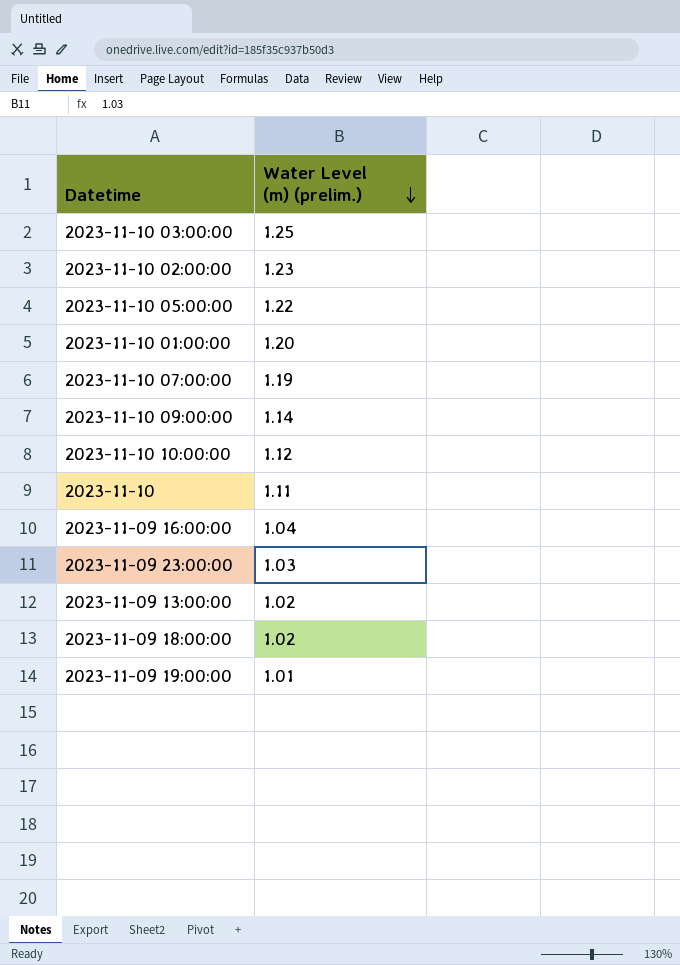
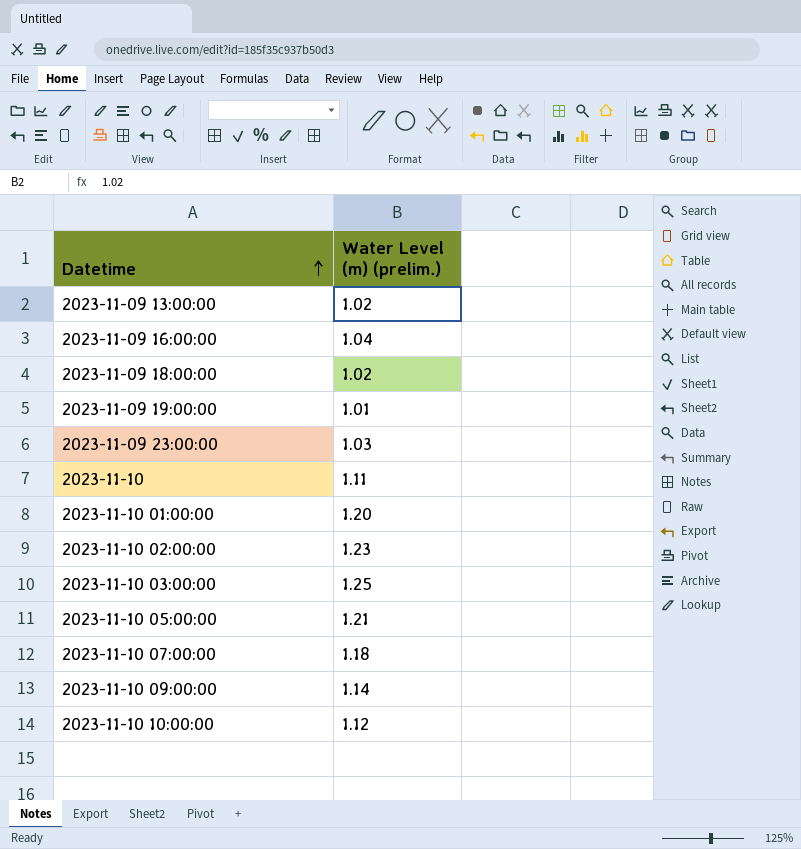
row order: Water Level (m) (prelim.) descending -> Datetime ascending
2023-11-10 05:00:00 | Water Level (m) (prelim.): 1.22 -> 1.21
2023-11-10 07:00:00 | Water Level (m) (prelim.): 1.19 -> 1.18

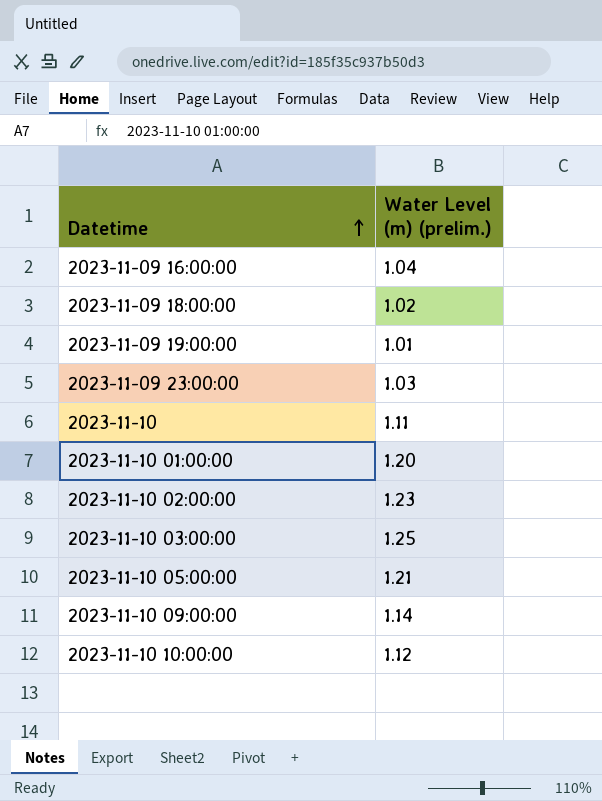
row 2023-11-09 13:00:00: 1.02 -> none
row 2023-11-10 07:00:00: 1.18 -> none

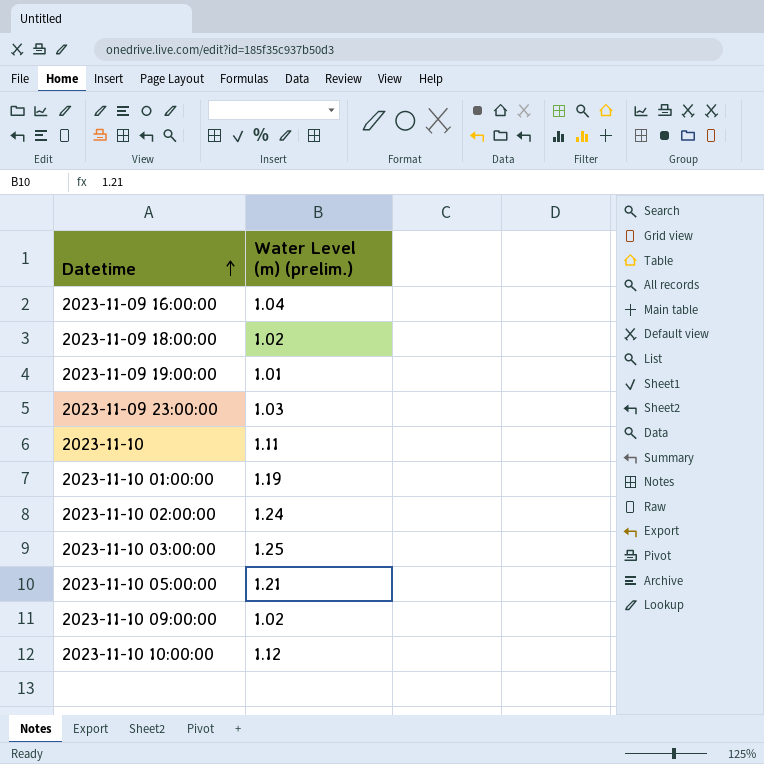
2023-11-10 01:00:00 | Water Level (m) (prelim.): 1.20 -> 1.19
2023-11-10 02:00:00 | Water Level (m) (prelim.): 1.23 -> 1.24
2023-11-10 09:00:00 | Water Level (m) (prelim.): 1.14 -> 1.02

